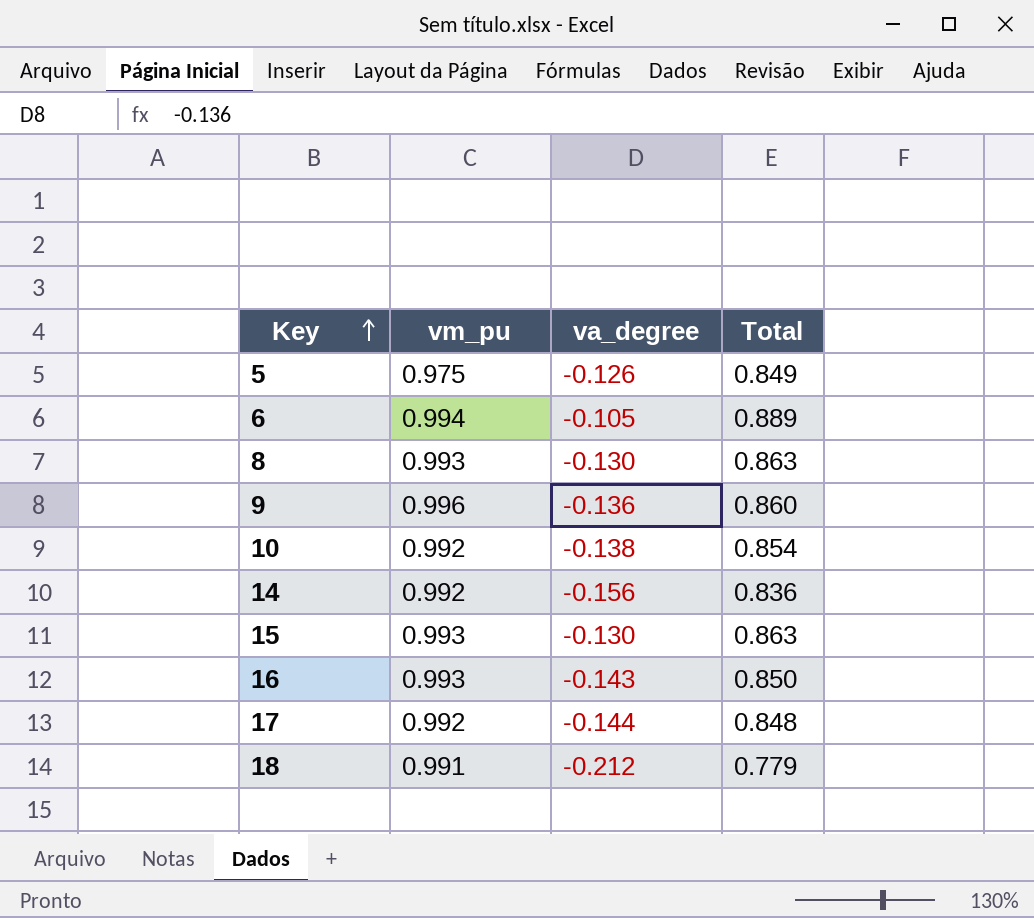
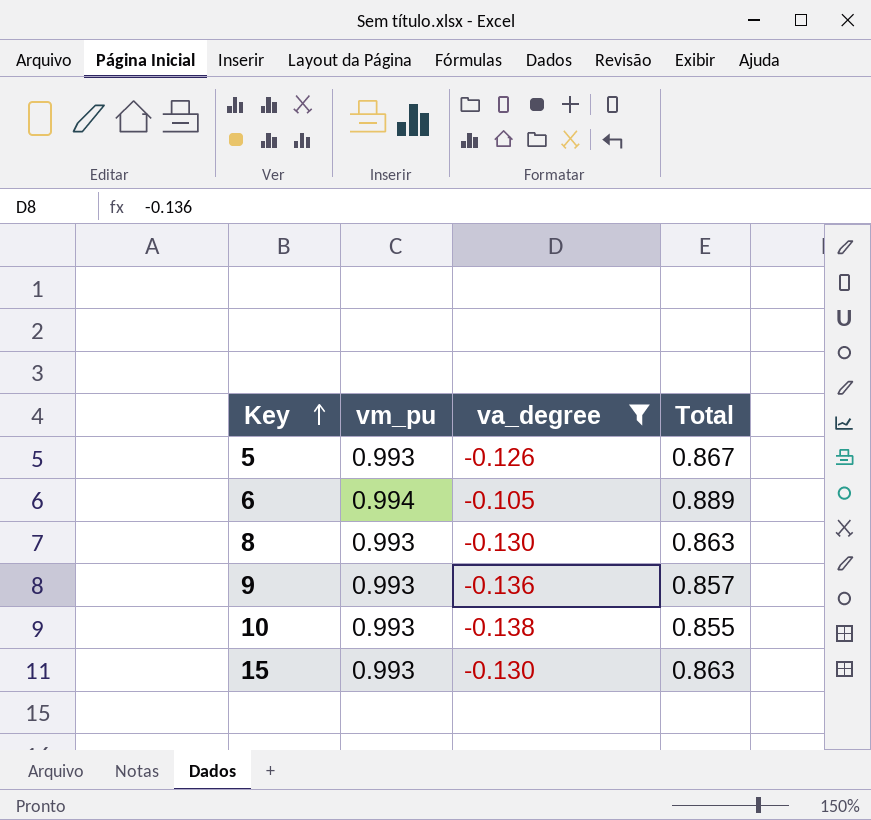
filter: none -> va_degree >= -0.138
5 | vm_pu: 0.975 -> 0.993
5 | Total: 0.849 -> 0.867
9 | vm_pu: 0.996 -> 0.993
9 | Total: 0.860 -> 0.857
10 | vm_pu: 0.992 -> 0.993
10 | Total: 0.854 -> 0.855

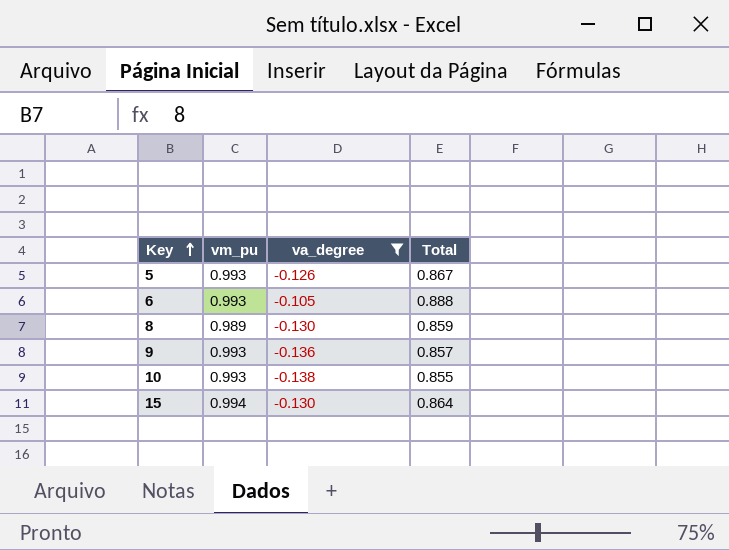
6 | vm_pu: 0.994 -> 0.993
6 | Total: 0.889 -> 0.888
8 | vm_pu: 0.993 -> 0.989
8 | Total: 0.863 -> 0.859
15 | vm_pu: 0.993 -> 0.994
15 | Total: 0.863 -> 0.864

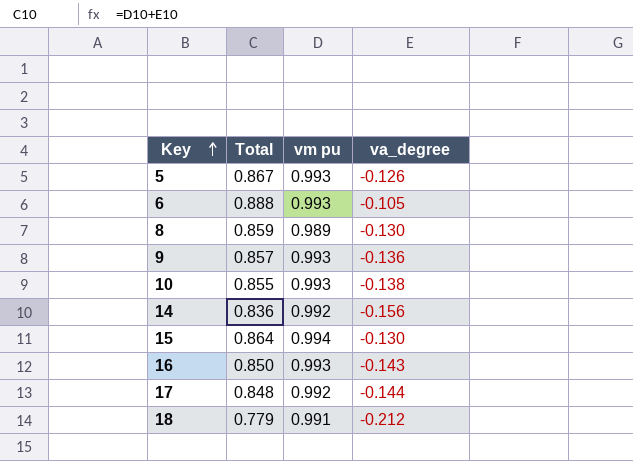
filter: va_degree >= -0.138 -> none
column Total | position: 4 -> 2
column name: vm_pu -> vm pu

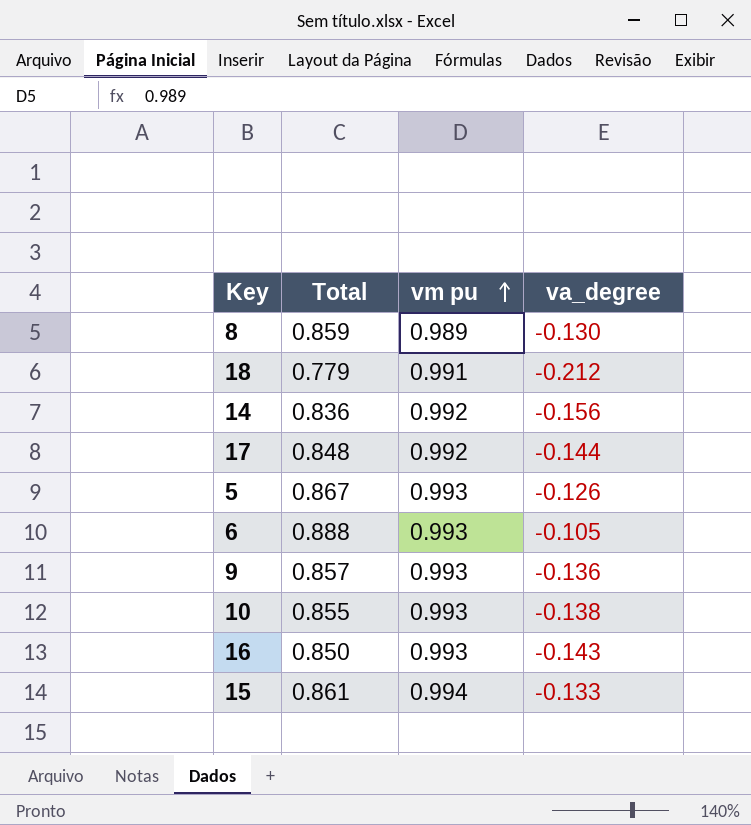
row order: Key ascending -> vm pu ascending
15 | Total: 0.864 -> 0.861
15 | va_degree: -0.130 -> -0.133

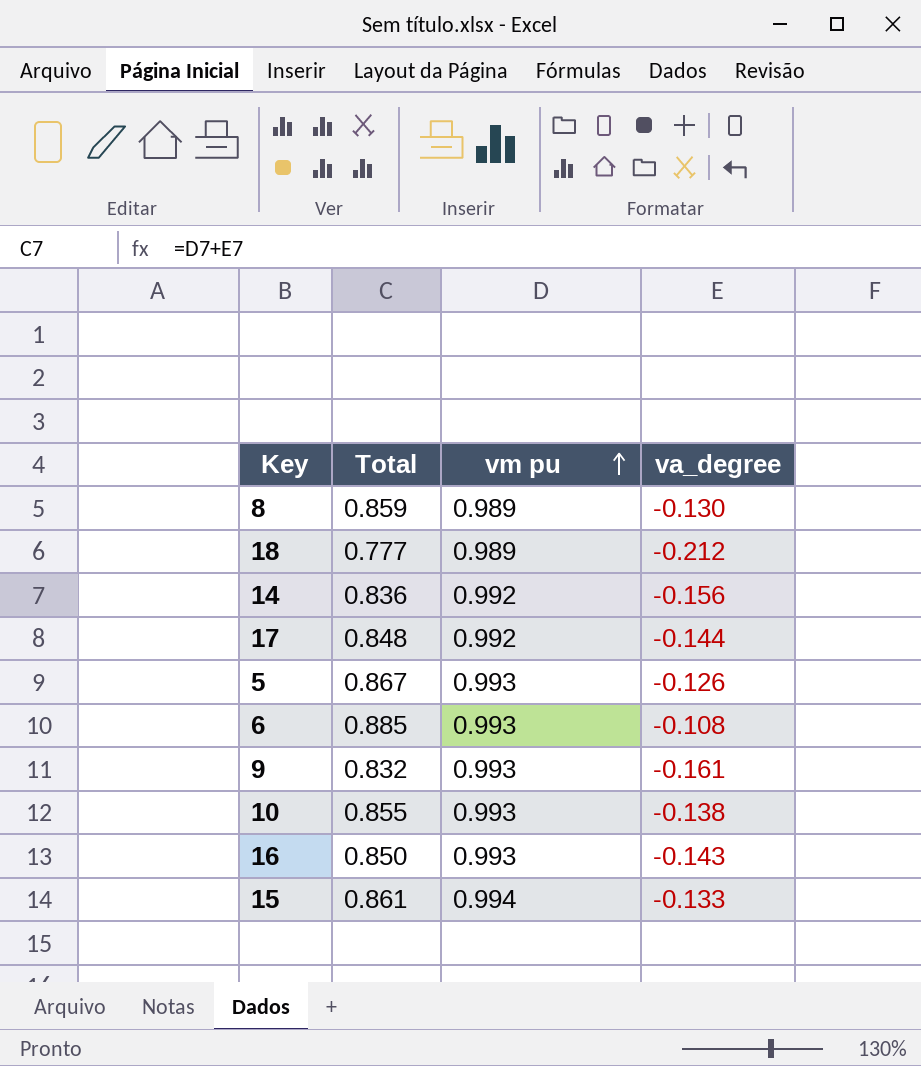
18 | Total: 0.779 -> 0.777
18 | vm pu: 0.991 -> 0.989
6 | Total: 0.888 -> 0.885
6 | va_degree: -0.105 -> -0.108
9 | Total: 0.857 -> 0.832
9 | va_degree: -0.136 -> -0.161

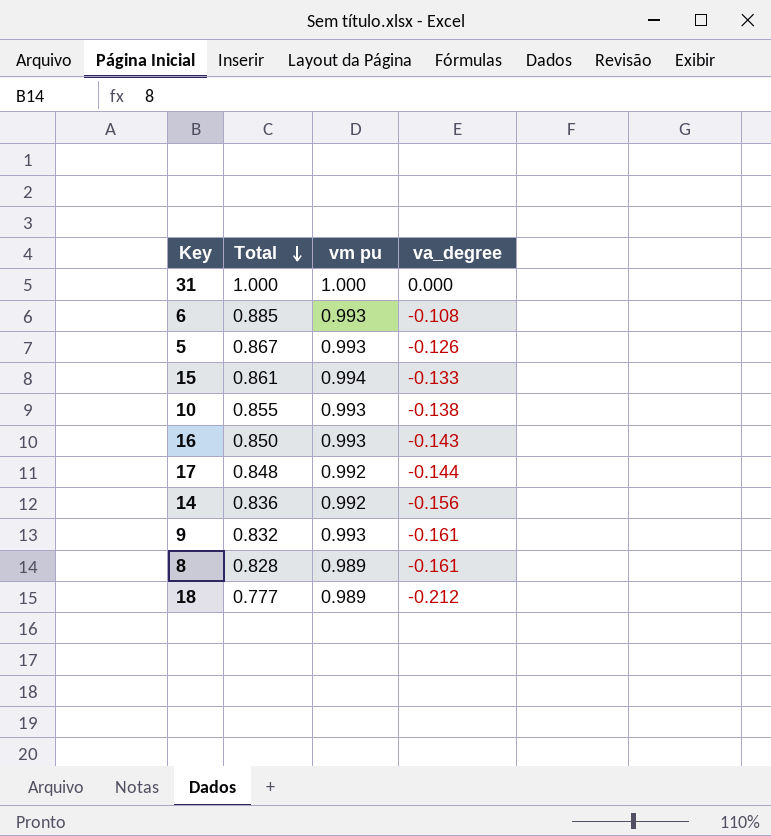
row order: vm pu ascending -> Total descending
row 31: none -> 1.000 | 1.000 | 0.000
8 | Total: 0.859 -> 0.828
8 | va_degree: -0.130 -> -0.161

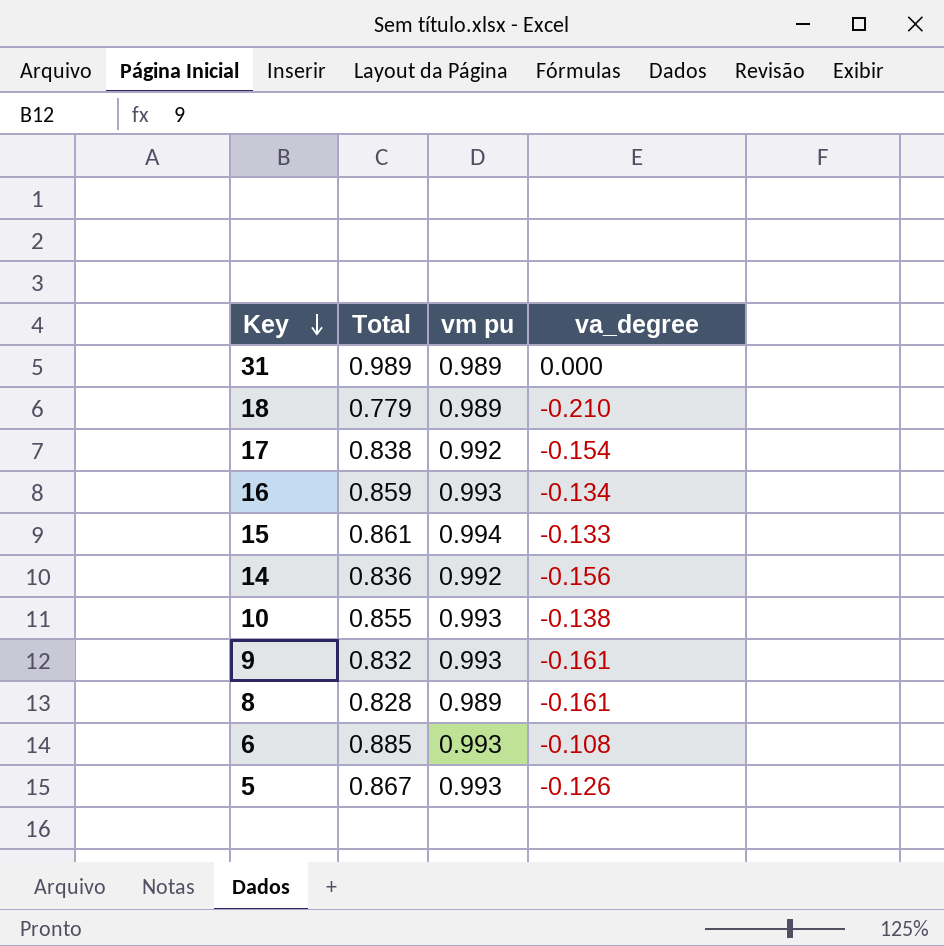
row order: Total descending -> Key descending
31 | Total: 1.000 -> 0.989
31 | vm pu: 1.000 -> 0.989
18 | Total: 0.777 -> 0.779
18 | va_degree: -0.212 -> -0.210
17 | Total: 0.848 -> 0.838
17 | va_degree: -0.144 -> -0.154
16 | Total: 0.850 -> 0.859
16 | va_degree: -0.143 -> -0.134

